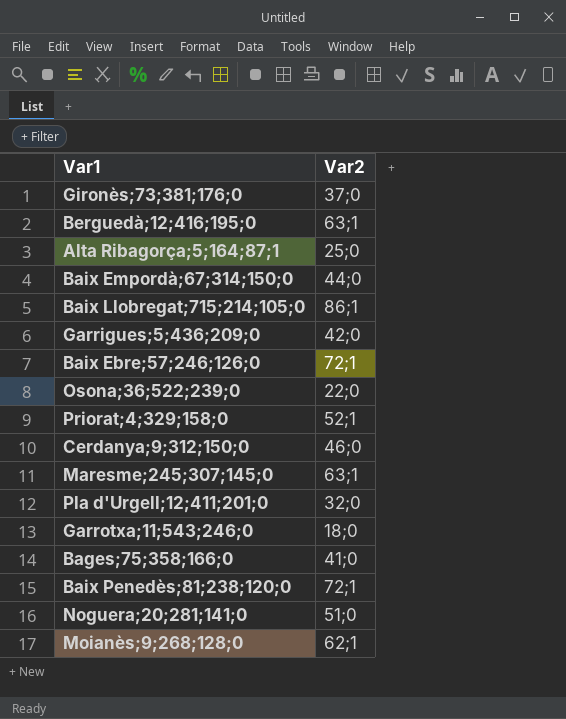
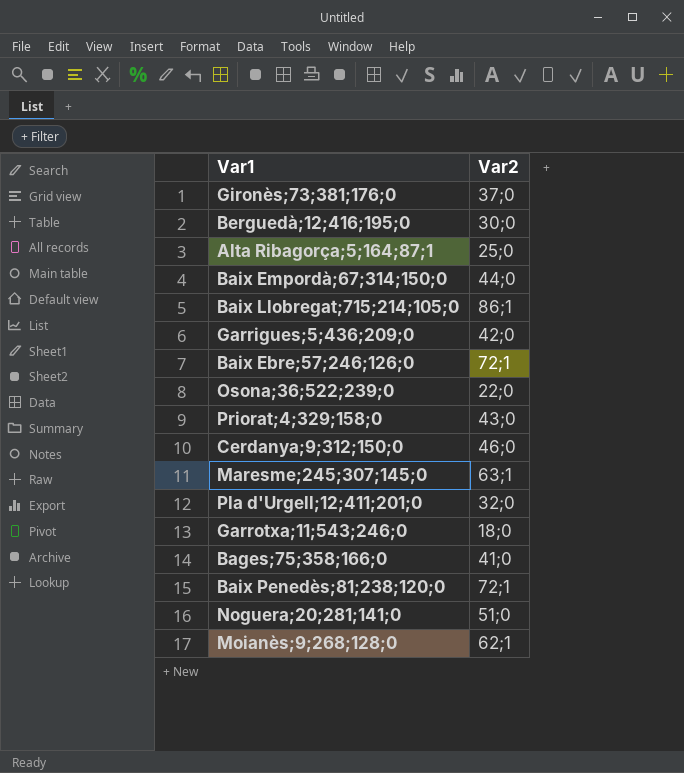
Berguedà;12;416;195;0 | Var2: 63;1 -> 30;0
Priorat;4;329;158;0 | Var2: 52;1 -> 43;0

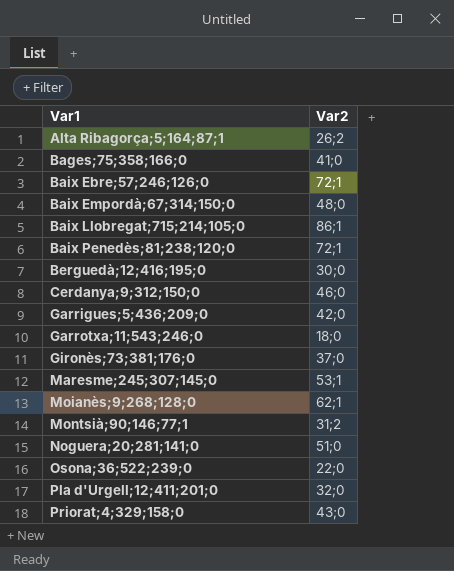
row order: none -> Var1 ascending
Alta Ribagorça;5;164;87;1 | Var2: 25;0 -> 26;2
Baix Empordà;67;314;150;0 | Var2: 44;0 -> 48;0
Maresme;245;307;145;0 | Var2: 63;1 -> 53;1
row Montsià;90;146;77;1: none -> 31;2

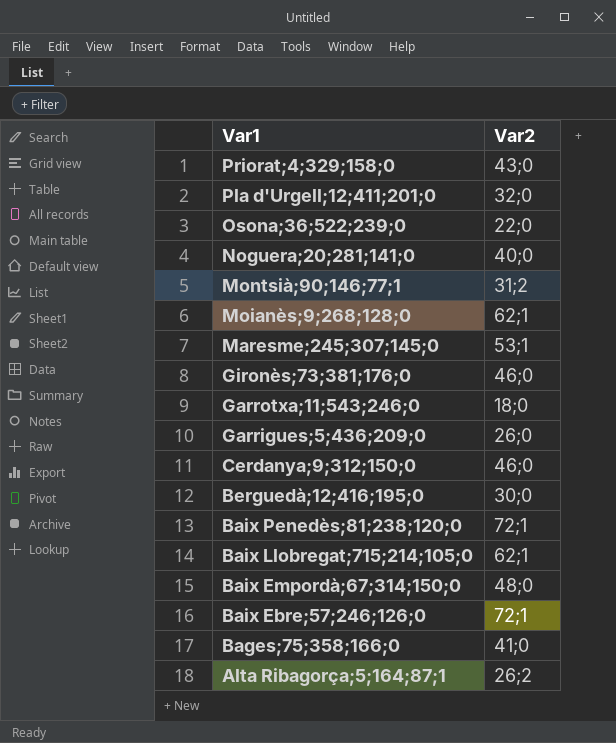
row order: Var1 ascending -> Var1 descending
Noguera;20;281;141;0 | Var2: 51;0 -> 40;0
Gironès;73;381;176;0 | Var2: 37;0 -> 46;0
Garrigues;5;436;209;0 | Var2: 42;0 -> 26;0
Baix Llobregat;715;214;105;0 | Var2: 86;1 -> 62;1

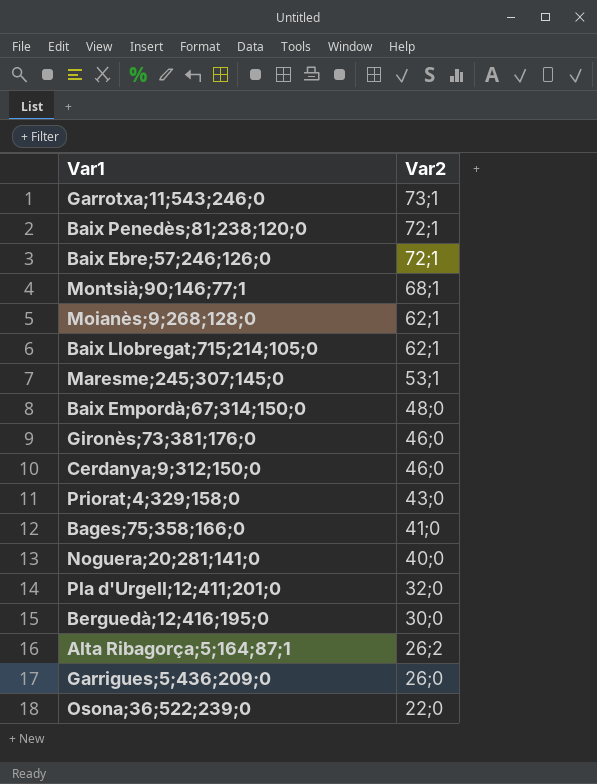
row order: Var1 descending -> Var2 descending
Garrotxa;11;543;246;0 | Var2: 18;0 -> 73;1
Montsià;90;146;77;1 | Var2: 31;2 -> 68;1

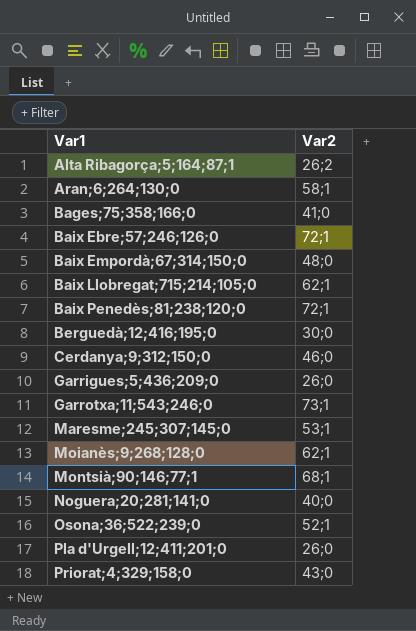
row order: Var2 descending -> Var1 ascending
row Gironès;73;381;176;0: 46;0 -> none
row Aran;6;264;130;0: none -> 58;1
Osona;36;522;239;0 | Var2: 22;0 -> 52;1
Pla d'Urgell;12;411;201;0 | Var2: 32;0 -> 26;0

